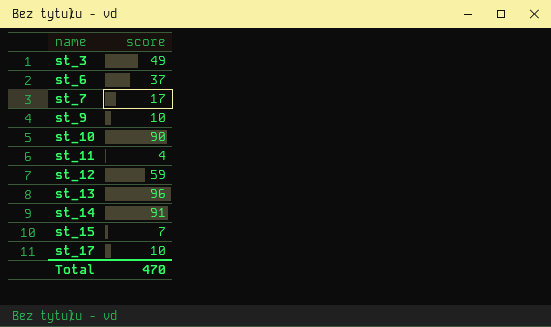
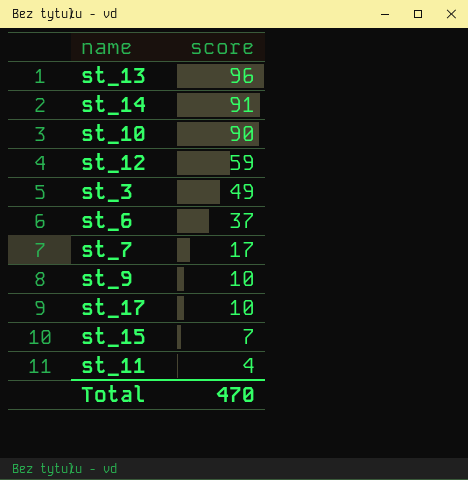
row order: name ascending -> score descending

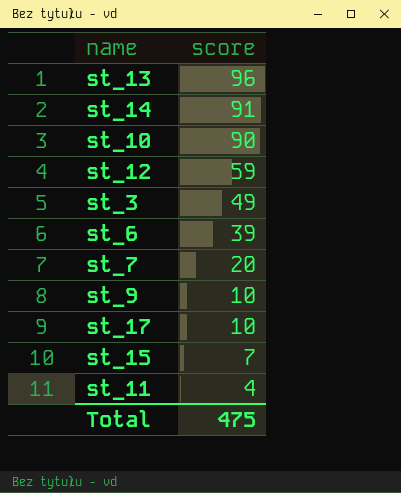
st_6 | score: 37 -> 39
st_7 | score: 17 -> 20
Total | score: 470 -> 475

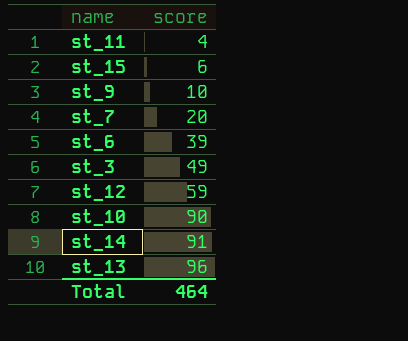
row order: score descending -> score ascending
row st_17: 10 -> none
st_15 | score: 7 -> 6
Total | score: 475 -> 464

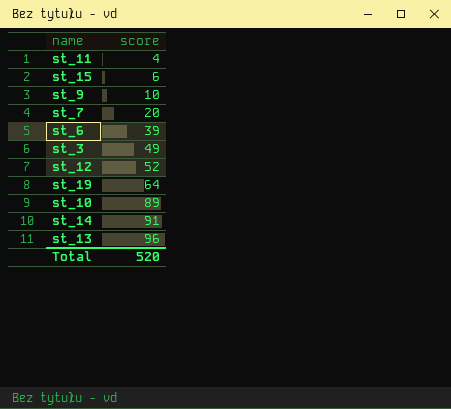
st_12 | score: 59 -> 52
row st_19: none -> 64
st_10 | score: 90 -> 89
Total | score: 464 -> 520

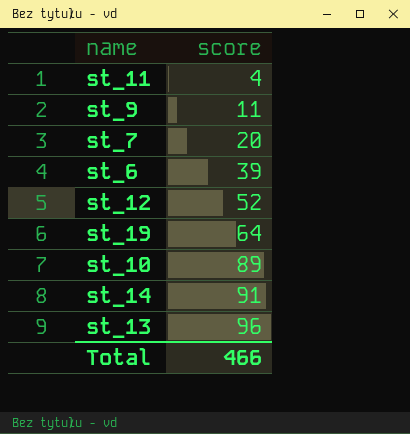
row st_15: 6 -> none
row st_3: 49 -> none
st_9 | score: 10 -> 11
Total | score: 520 -> 466

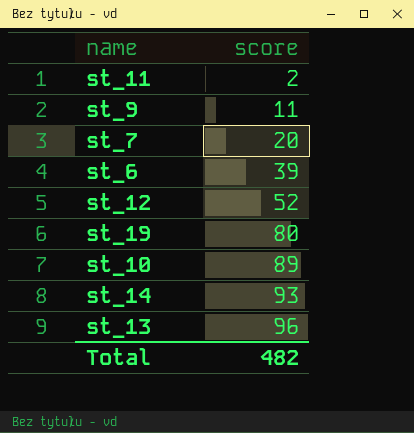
st_11 | score: 4 -> 2
st_19 | score: 64 -> 80
st_14 | score: 91 -> 93
Total | score: 466 -> 482

